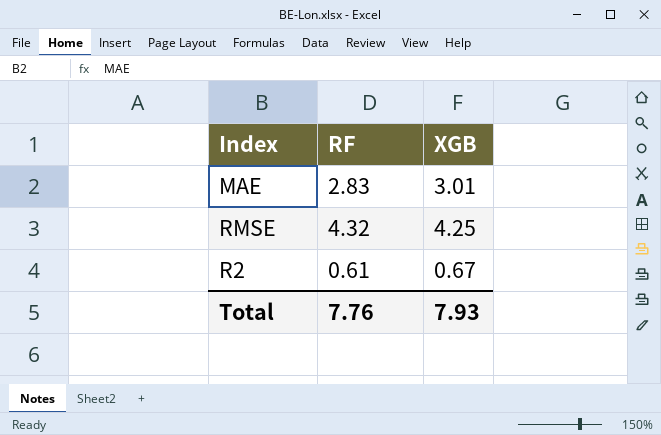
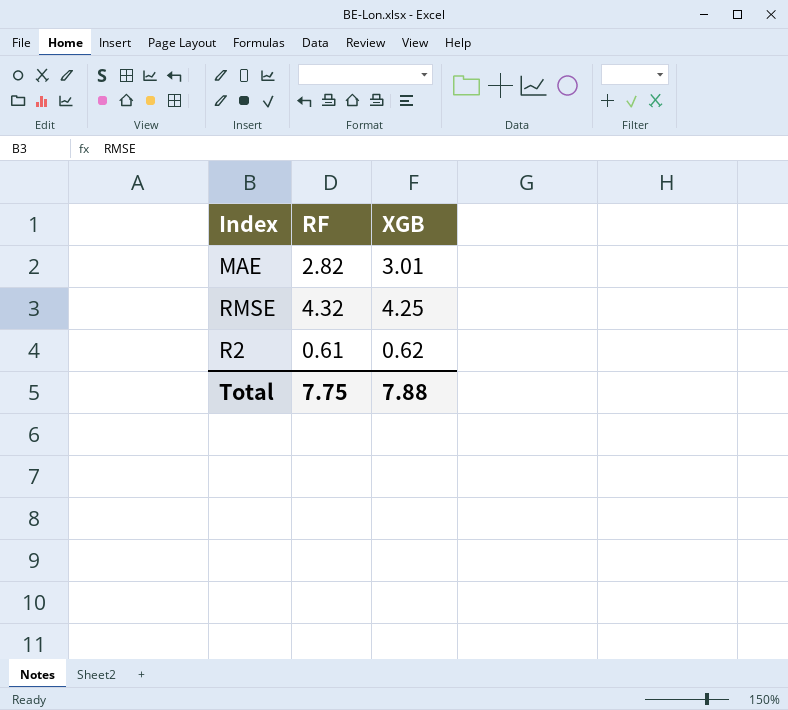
MAE | RF: 2.83 -> 2.82
R2 | XGB: 0.67 -> 0.62
Total | RF: 7.76 -> 7.75
Total | XGB: 7.93 -> 7.88

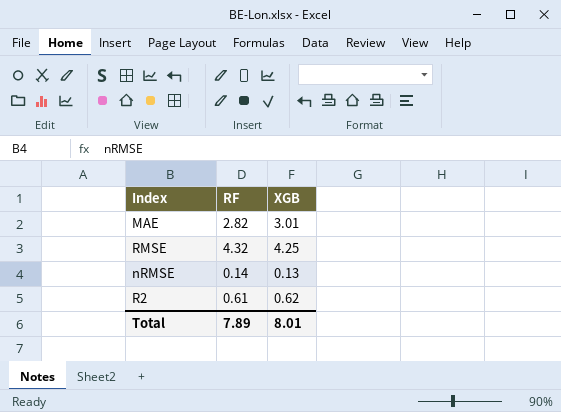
row nRMSE: none -> 0.14 | 0.13
Total | RF: 7.75 -> 7.89
Total | XGB: 7.88 -> 8.01

